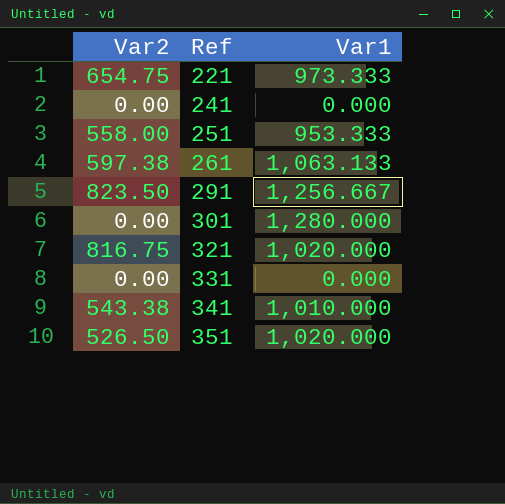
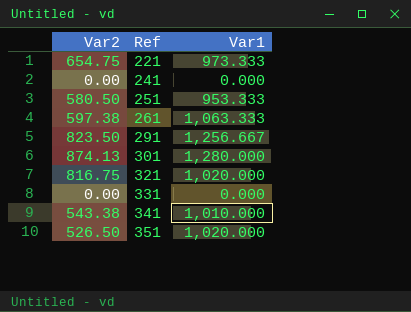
251 | Var2: 558.00 -> 580.50
261 | Var1: 1,063.133 -> 1,063.333
301 | Var2: 0.00 -> 874.13

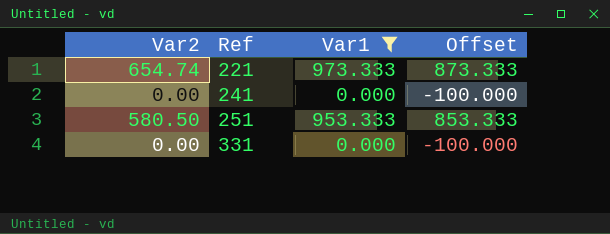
filter: none -> Var1 <= 973.333
column Offset | formula: none -> [Var1] - 100
221 | Var2: 654.75 -> 654.74

